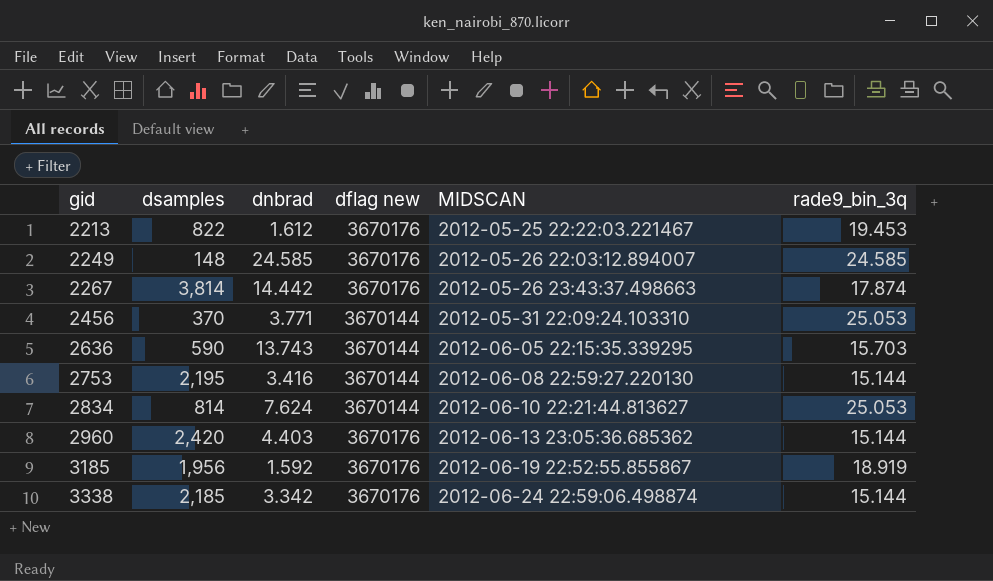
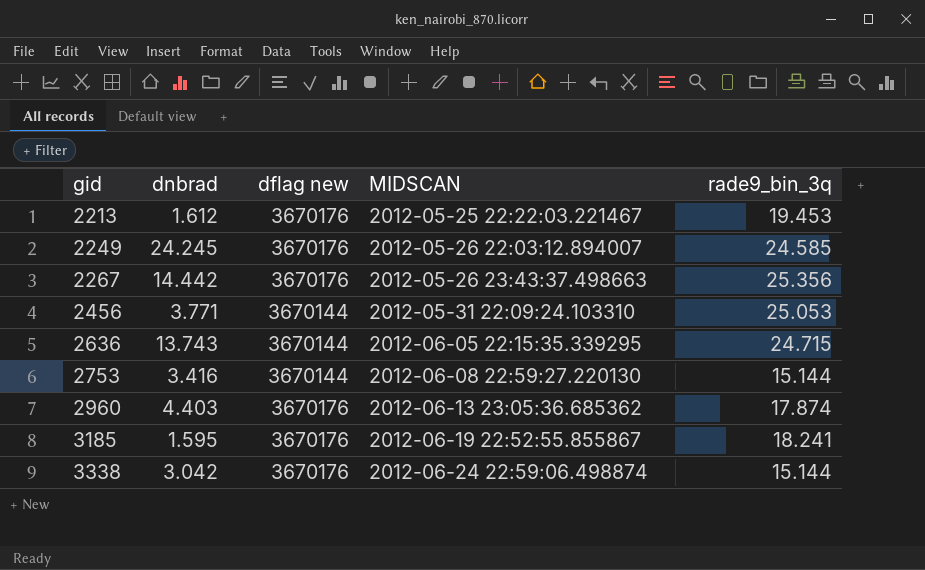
column dsamples | position: 2 -> none
row 2834: 814 | 7.624 | 3670144 | 2012-06-10 22:21:44.813627 | 25.053 -> none
2249 | dnbrad: 24.585 -> 24.245
2267 | rade9_bin_3q: 17.874 -> 25.356
2636 | rade9_bin_3q: 15.703 -> 24.715
2960 | rade9_bin_3q: 15.144 -> 17.874
3185 | dnbrad: 1.592 -> 1.595
3185 | rade9_bin_3q: 18.919 -> 18.241
3338 | dnbrad: 3.342 -> 3.042

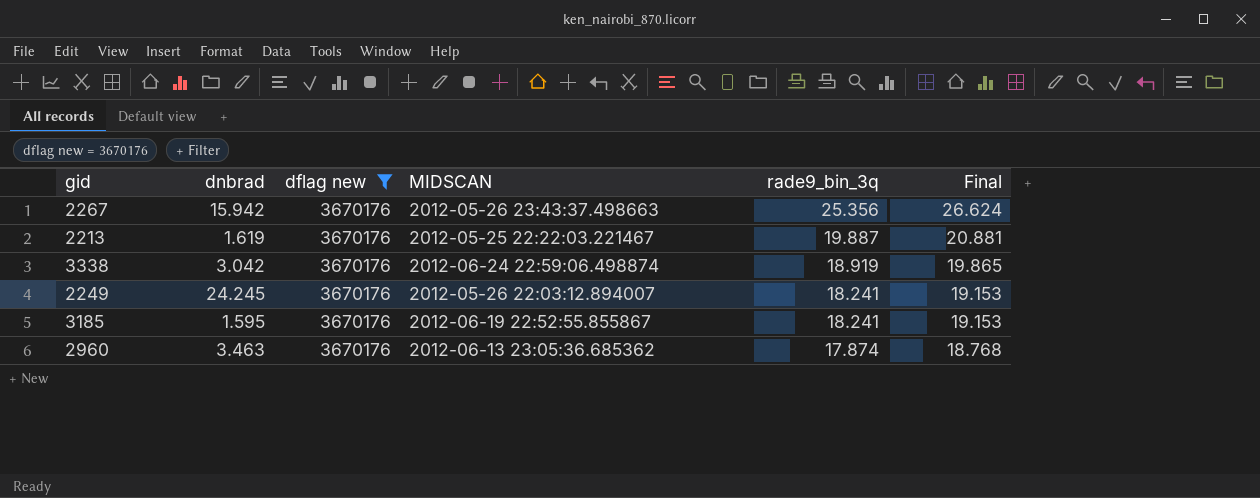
filter: none -> dflag new = 3670176
row order: gid ascending -> rade9_bin_3q descending
column Final | formula: none -> [rade9_bin_3q] * 1.05
2267 | dnbrad: 14.442 -> 15.942
2213 | dnbrad: 1.612 -> 1.619
2213 | rade9_bin_3q: 19.453 -> 19.887
3338 | rade9_bin_3q: 15.144 -> 18.919
2249 | rade9_bin_3q: 24.585 -> 18.241
2960 | dnbrad: 4.403 -> 3.463

